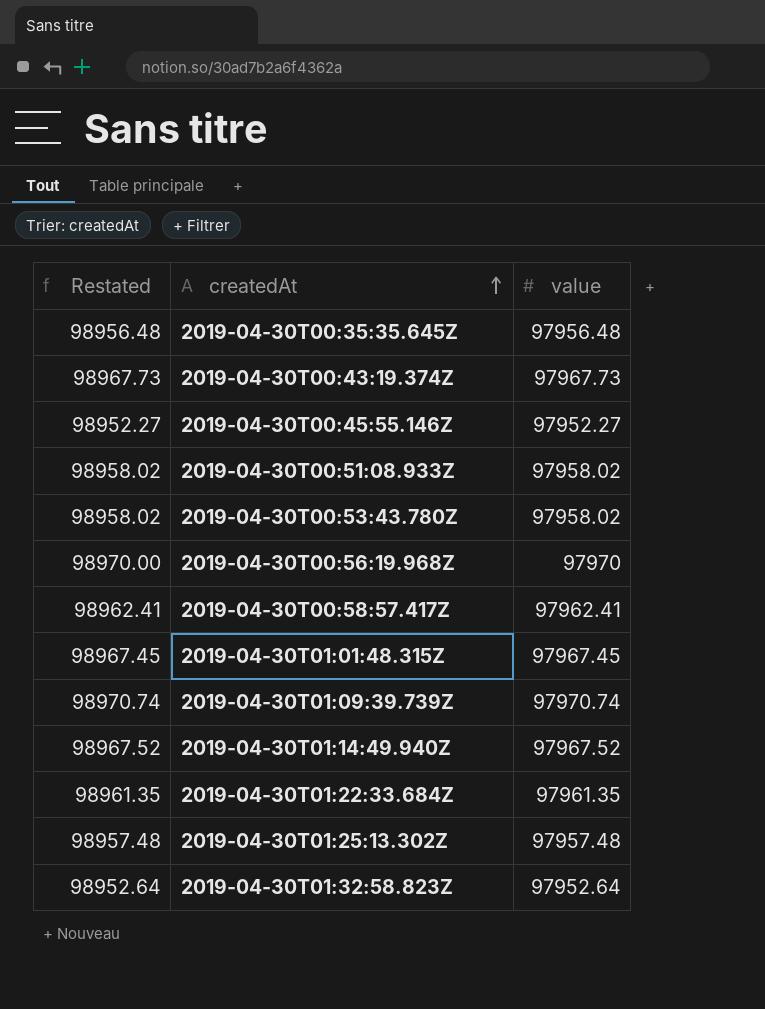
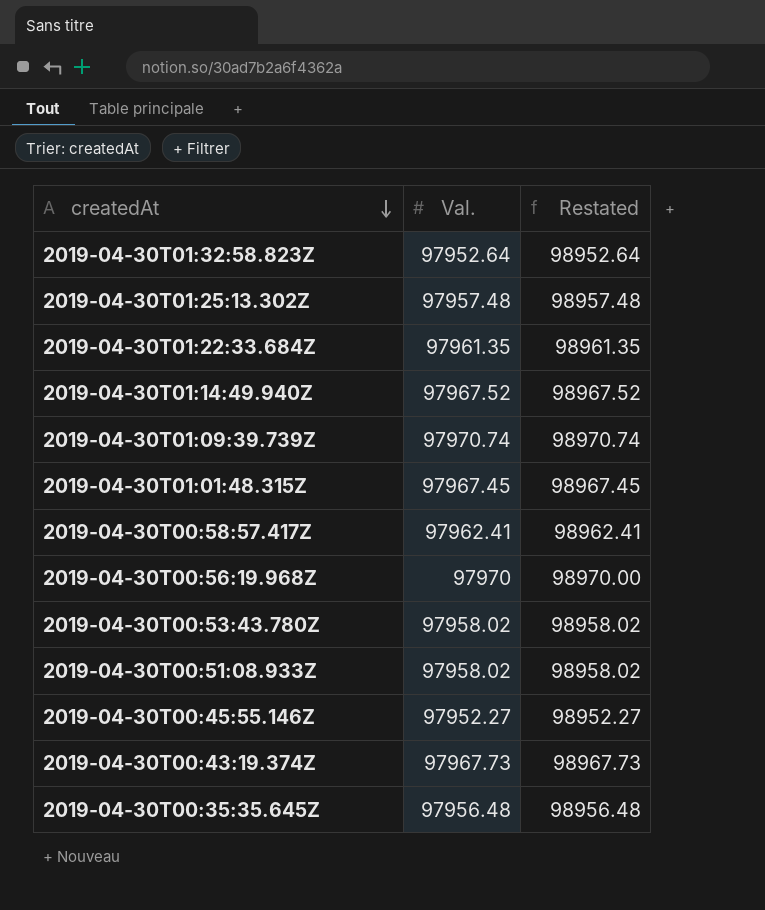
row order: createdAt ascending -> createdAt descending
column name: value -> Val.
column Restated | position: 1 -> 3

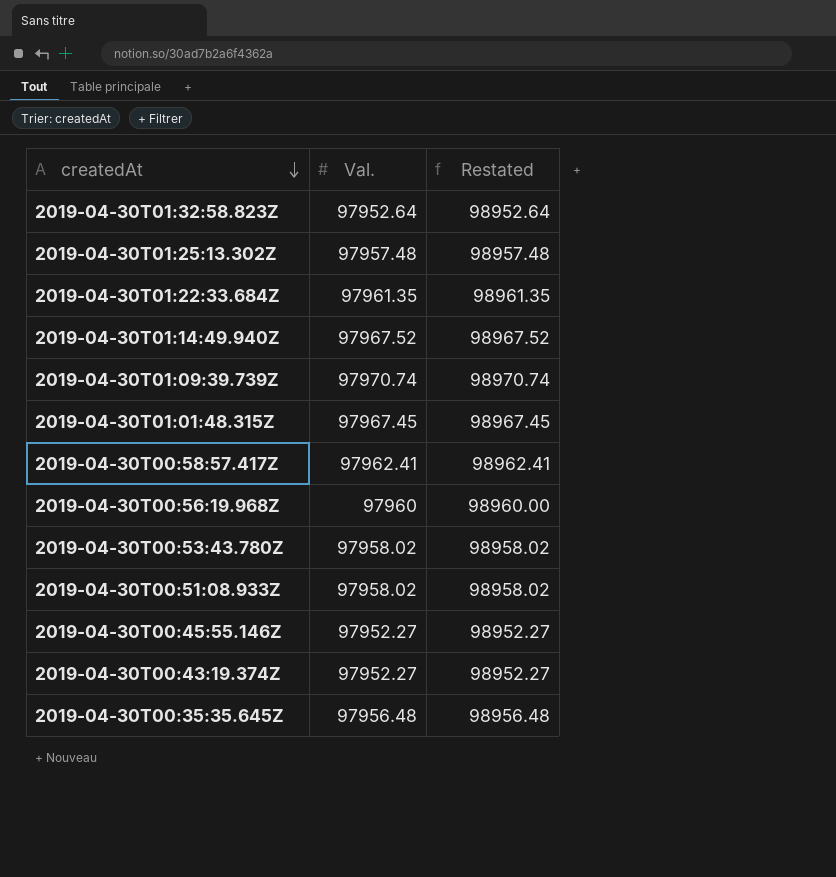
2019-04-30T00:56:19.968Z | Val.: 97970 -> 97960
2019-04-30T00:56:19.968Z | Restated: 98970.00 -> 98960.00
2019-04-30T00:43:19.374Z | Val.: 97967.73 -> 97952.27
2019-04-30T00:43:19.374Z | Restated: 98967.73 -> 98952.27

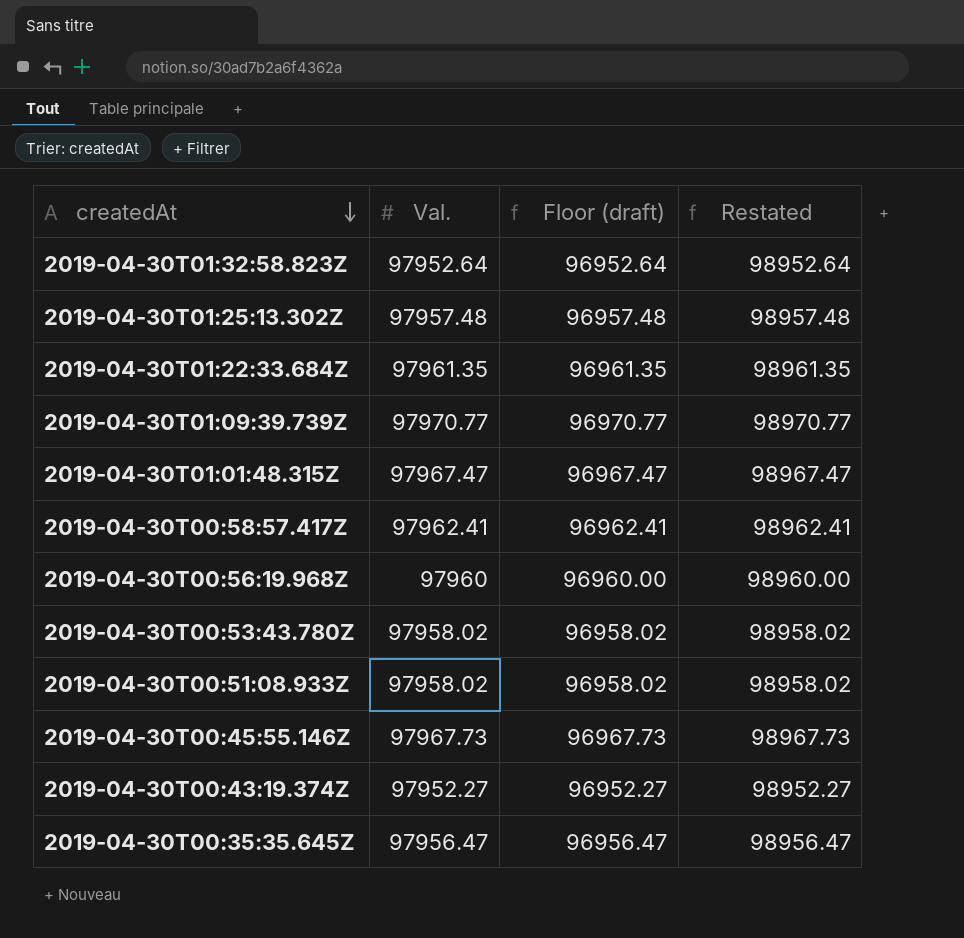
column Floor (draft) | formula: none -> [Val.] - 1000
row 2019-04-30T01:14:49.940Z: 97967.52 | 98967.52 -> none
2019-04-30T01:09:39.739Z | Val.: 97970.74 -> 97970.77
2019-04-30T01:09:39.739Z | Restated: 98970.74 -> 98970.77
2019-04-30T01:01:48.315Z | Val.: 97967.45 -> 97967.47
2019-04-30T01:01:48.315Z | Restated: 98967.45 -> 98967.47
2019-04-30T00:45:55.146Z | Val.: 97952.27 -> 97967.73
2019-04-30T00:45:55.146Z | Restated: 98952.27 -> 98967.73
2019-04-30T00:35:35.645Z | Val.: 97956.48 -> 97956.47
2019-04-30T00:35:35.645Z | Restated: 98956.48 -> 98956.47

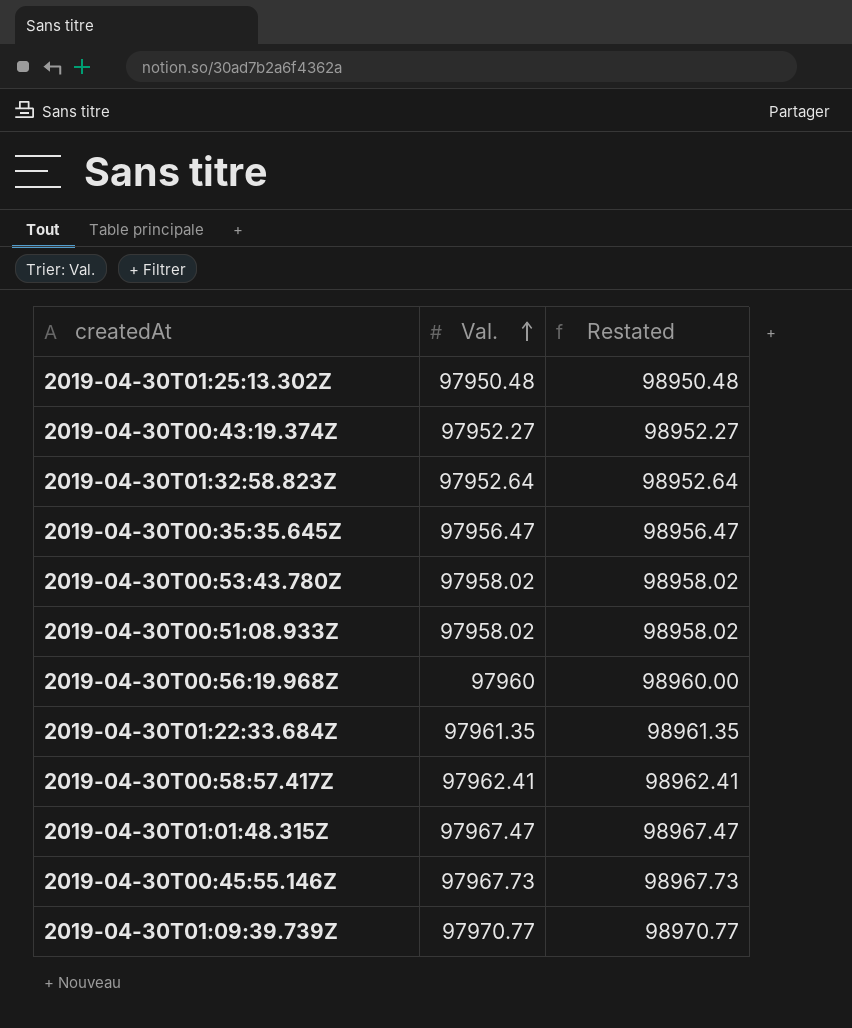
row order: createdAt descending -> Val. ascending
column Floor (draft) | formula: [Val.] - 1000 -> none
2019-04-30T01:25:13.302Z | Val.: 97957.48 -> 97950.48
2019-04-30T01:25:13.302Z | Restated: 98957.48 -> 98950.48

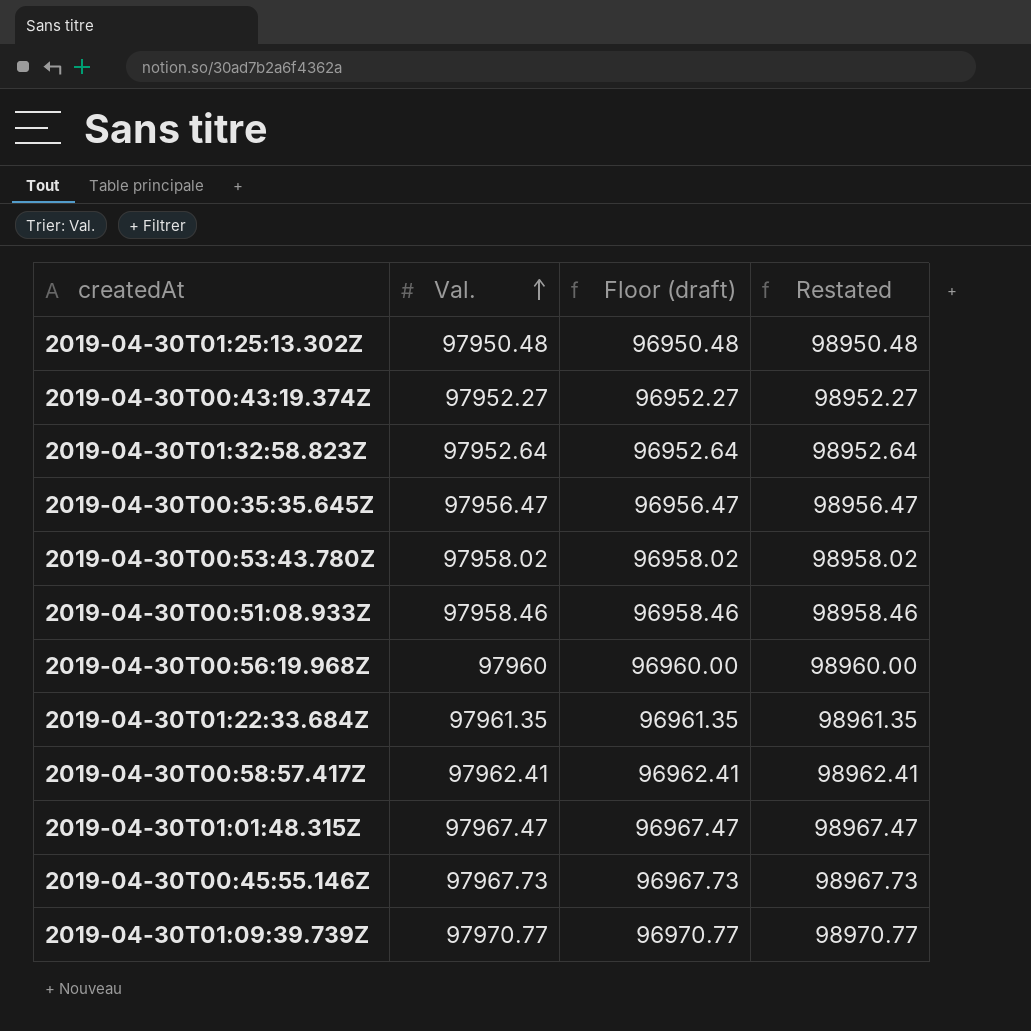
column Floor (draft) | formula: none -> [Val.] - 1000
2019-04-30T00:51:08.933Z | Val.: 97958.02 -> 97958.46
2019-04-30T00:51:08.933Z | Restated: 98958.02 -> 98958.46

